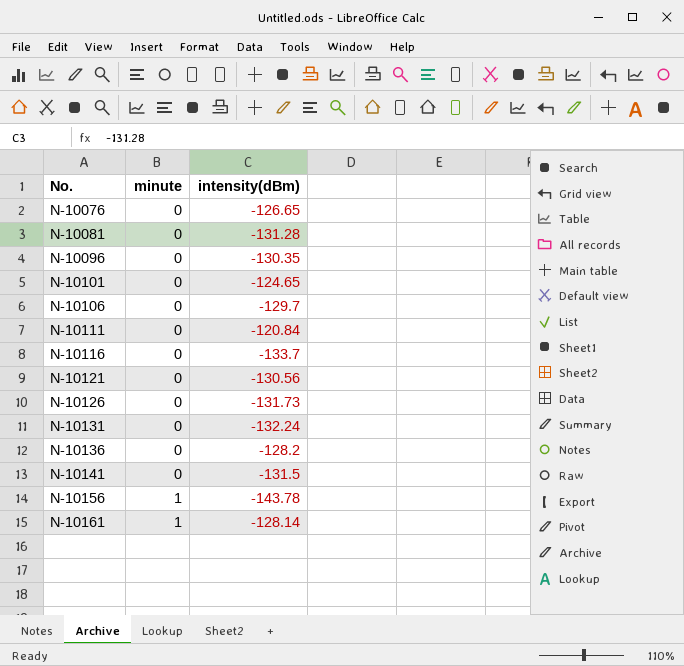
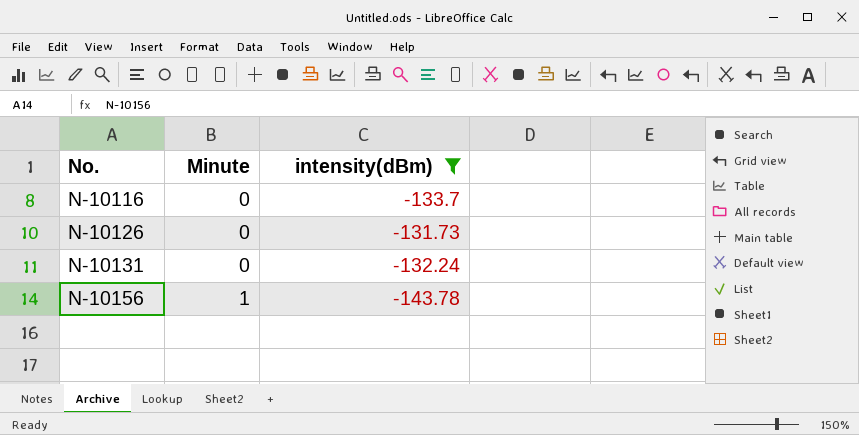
filter: none -> intensity(dBm) <= -131.73
column name: minute -> Minute

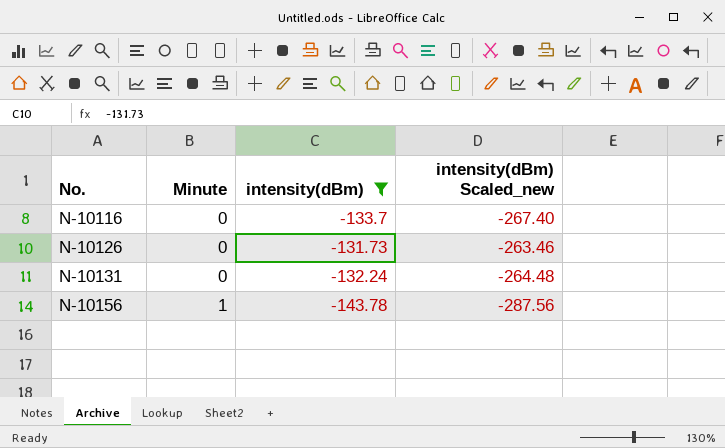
column intensity(dBm) Scaled_new | formula: none -> [intensity(dBm)] * 2

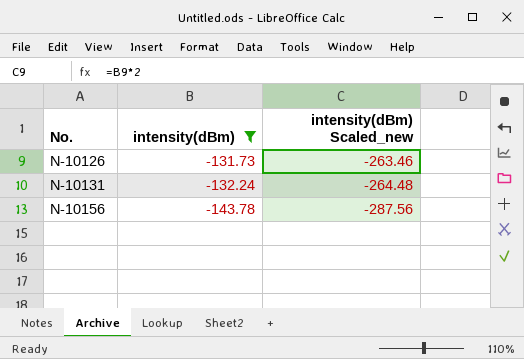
column Minute | position: 2 -> none
row N-10116: 0 | -133.7 | -267.40 -> none

